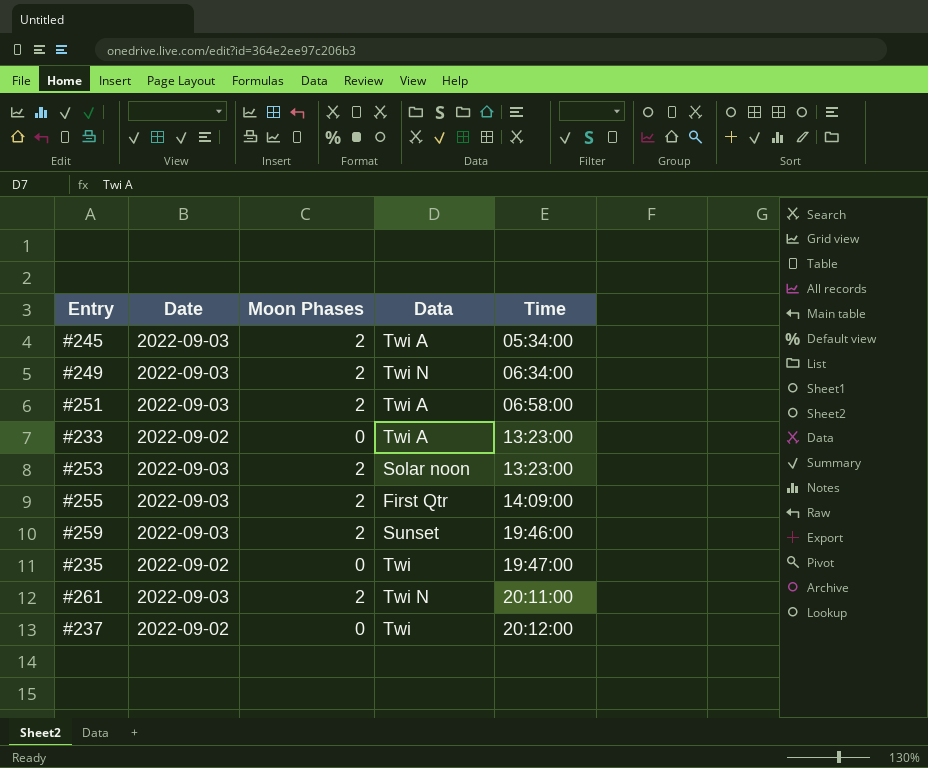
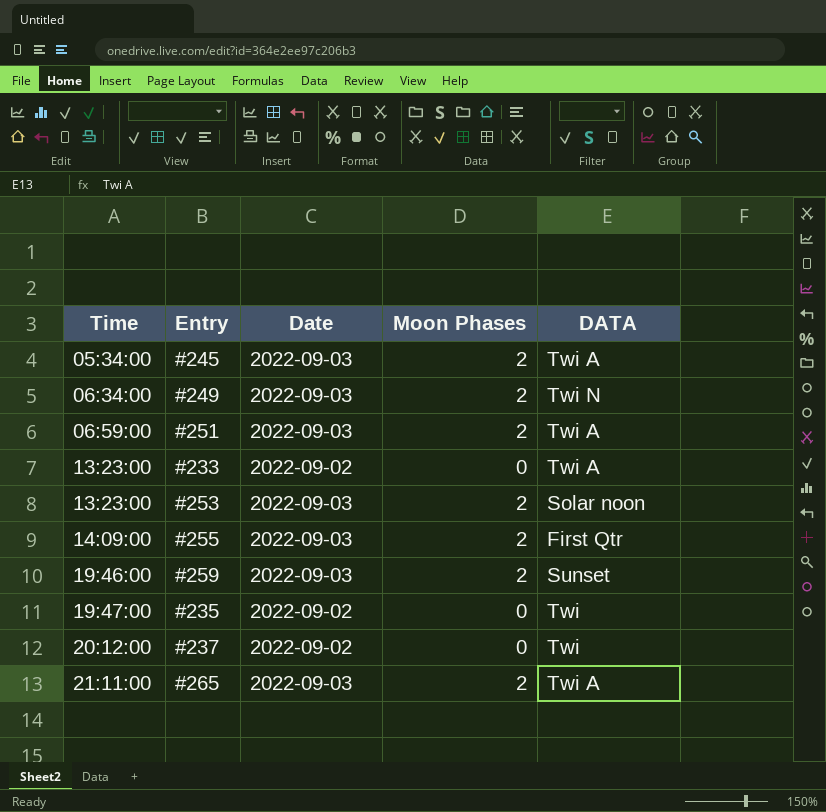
column Time | position: 5 -> 1
column name: Data -> DATA
row #261: 2022-09-03 | 2 | Twi N | 20:11:00 -> none
#251 | Time: 06:58:00 -> 06:59:00
row #265: none -> 21:11:00 | 2022-09-03 | 2 | Twi A

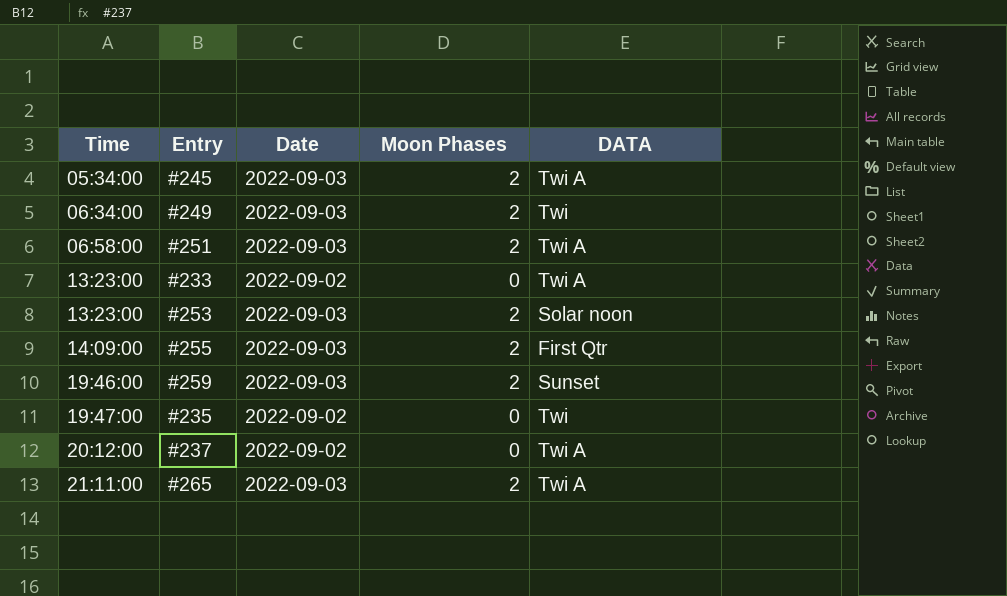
#249 | DATA: Twi N -> Twi
#251 | Time: 06:59:00 -> 06:58:00
#237 | DATA: Twi -> Twi A

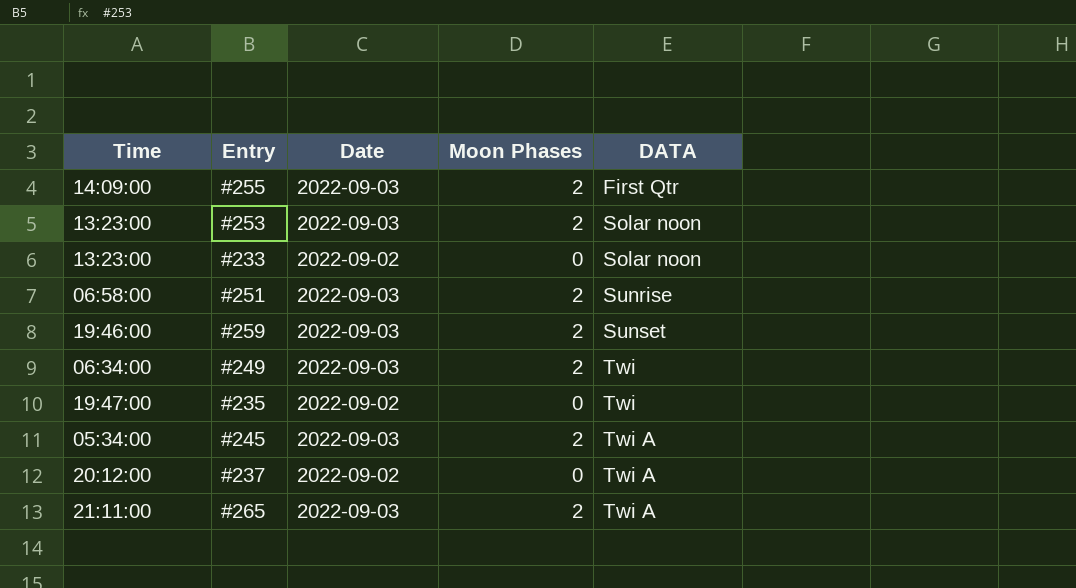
row order: Time ascending -> DATA ascending
#233 | DATA: Twi A -> Solar noon
#251 | DATA: Twi A -> Sunrise

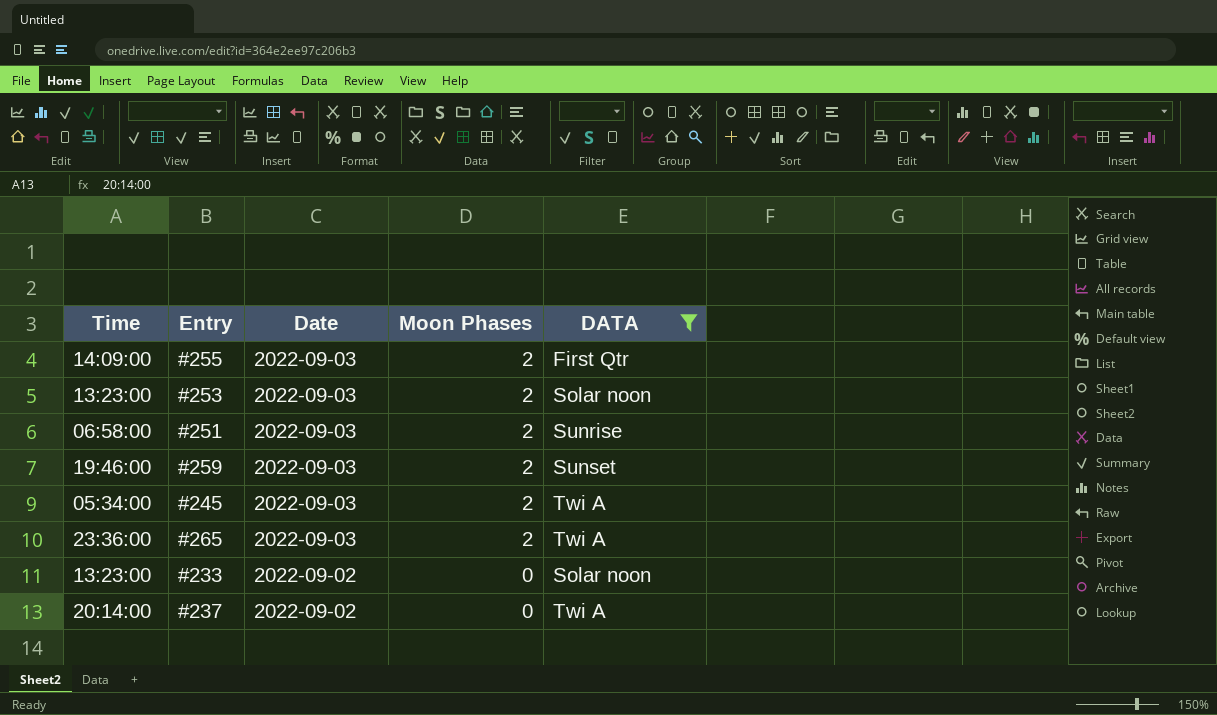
filter: none -> DATA != Twi
row order: DATA ascending -> Date descending
#265 | Time: 21:11:00 -> 23:36:00
#237 | Time: 20:12:00 -> 20:14:00

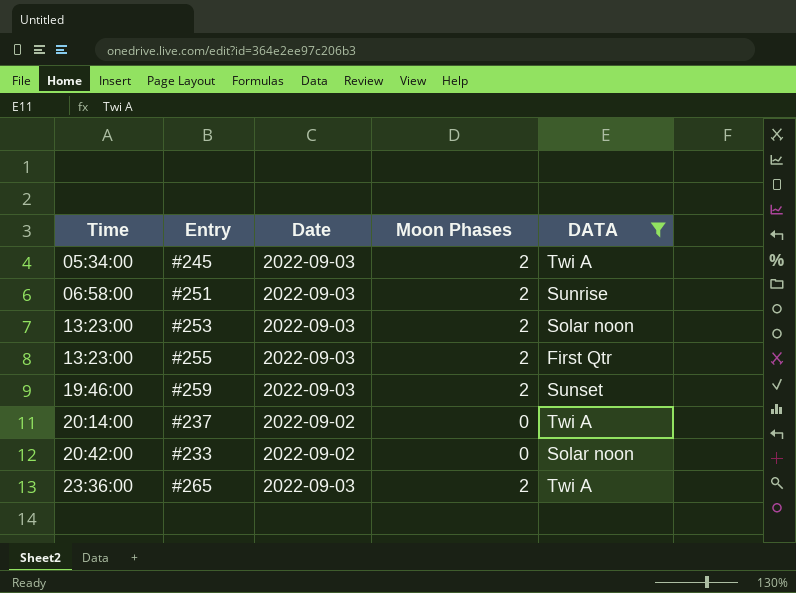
row order: Date descending -> Time ascending
#255 | Time: 14:09:00 -> 13:23:00
#233 | Time: 13:23:00 -> 20:42:00

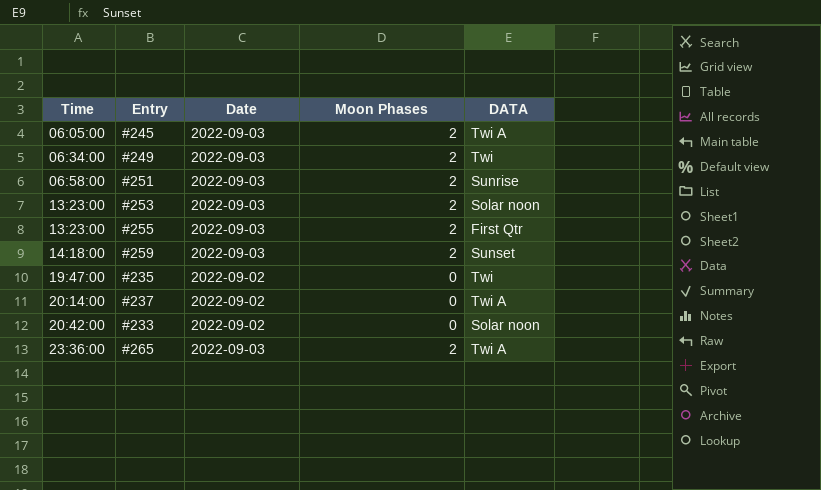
filter: DATA != Twi -> none
#245 | Time: 05:34:00 -> 06:05:00
#259 | Time: 19:46:00 -> 14:18:00

